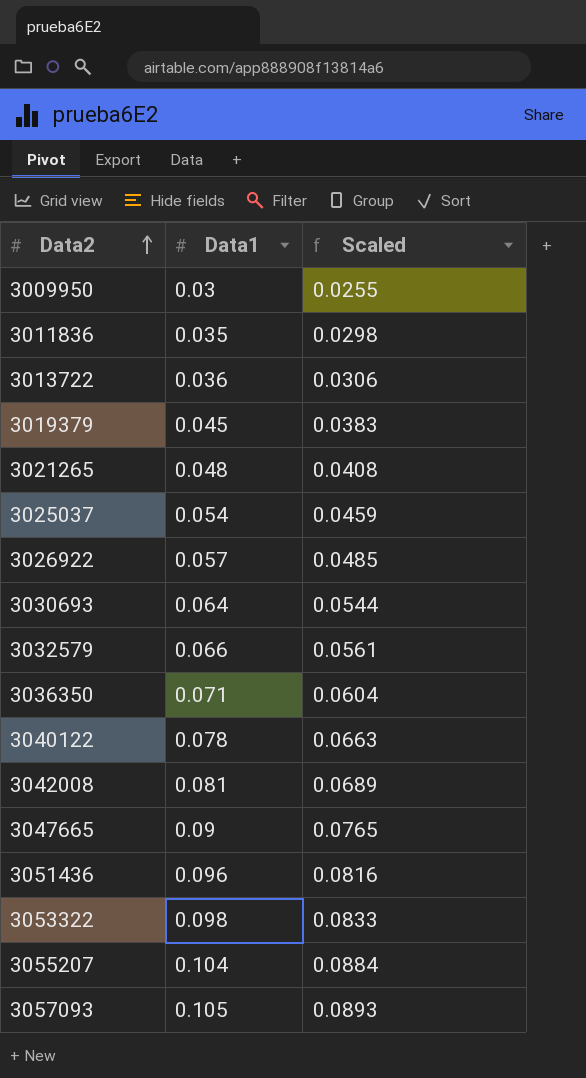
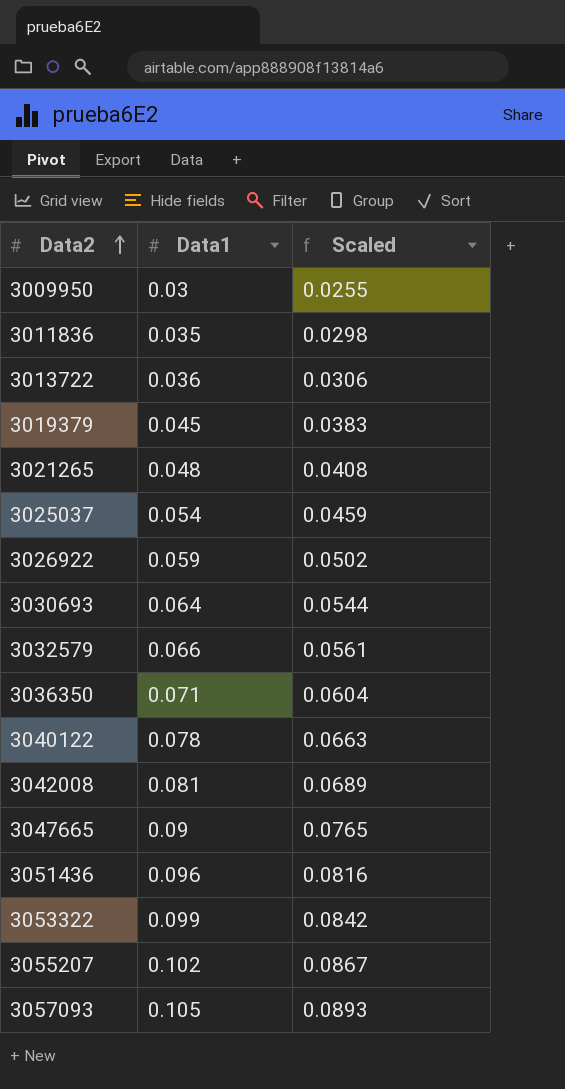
3026922 | Data1: 0.057 -> 0.059
3026922 | Scaled: 0.0485 -> 0.0502
3053322 | Data1: 0.098 -> 0.099
3053322 | Scaled: 0.0833 -> 0.0842
3055207 | Data1: 0.104 -> 0.102
3055207 | Scaled: 0.0884 -> 0.0867

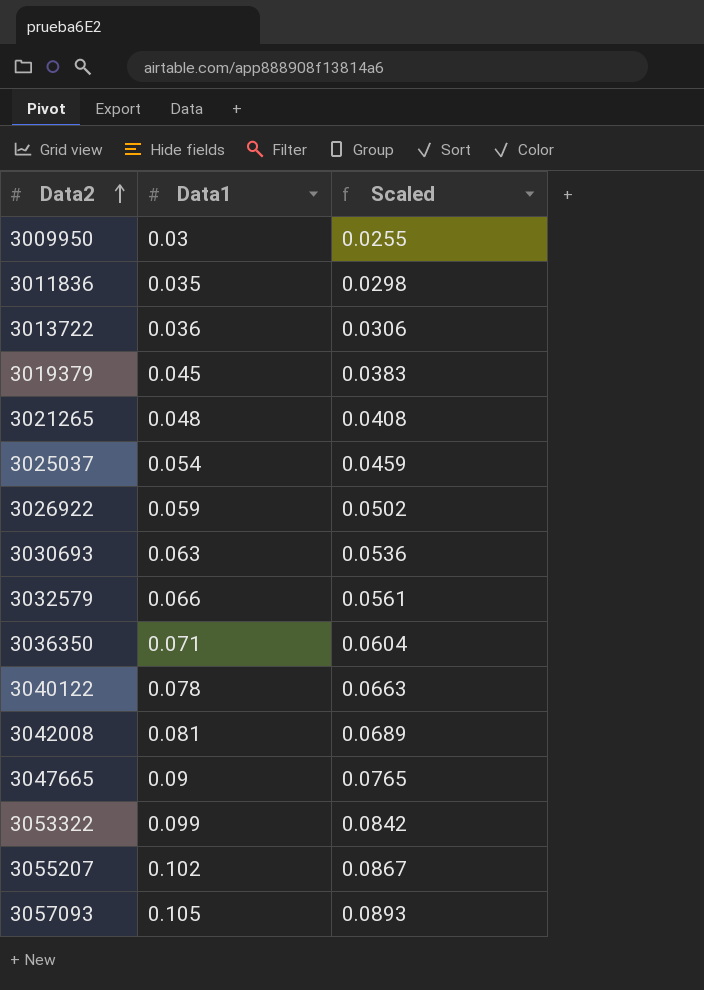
row 3051436: 0.096 | 0.0816 -> none
3030693 | Data1: 0.064 -> 0.063
3030693 | Scaled: 0.0544 -> 0.0536

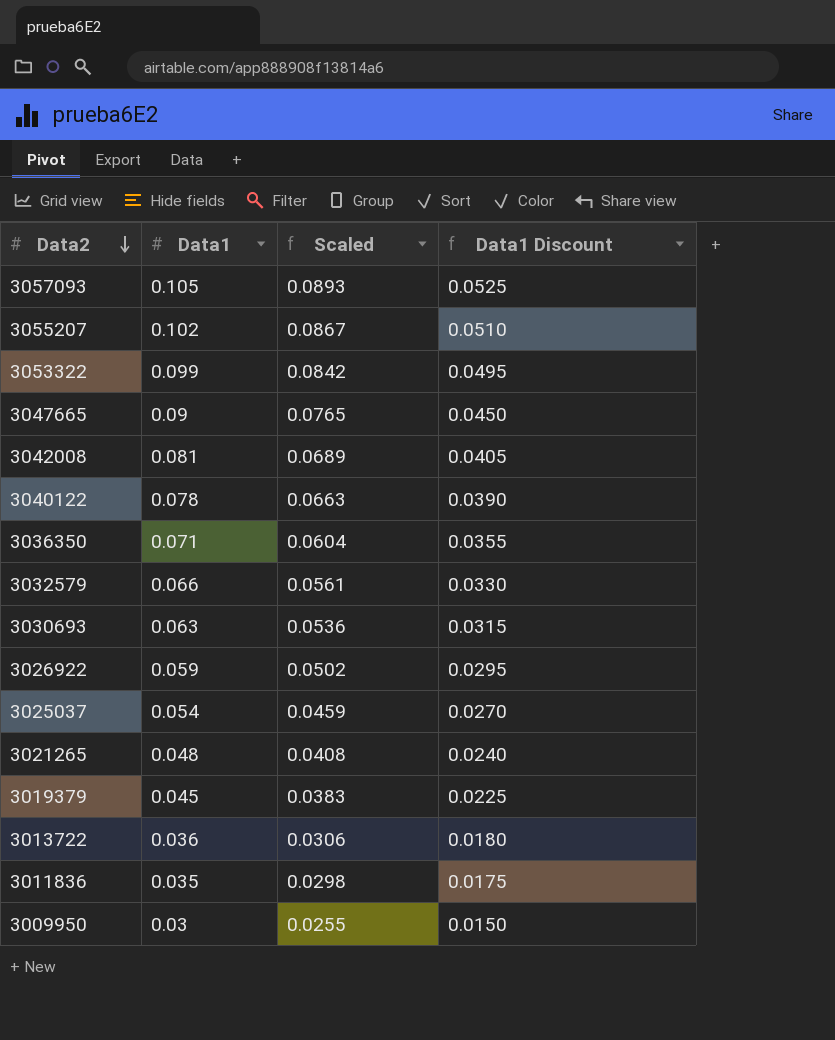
row order: Data2 ascending -> Data2 descending
column Data1 Discount | formula: none -> [Data1] * 0.5

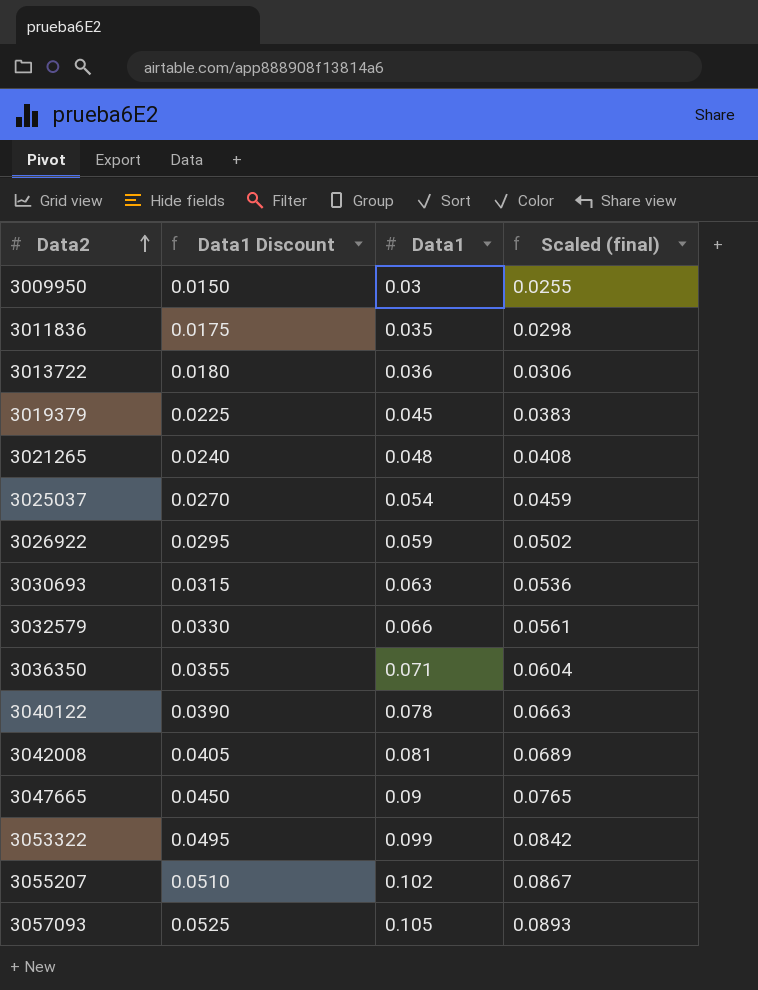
row order: Data2 descending -> Data2 ascending
column Data1 Discount | position: 4 -> 2
column name: Scaled -> Scaled (final)

